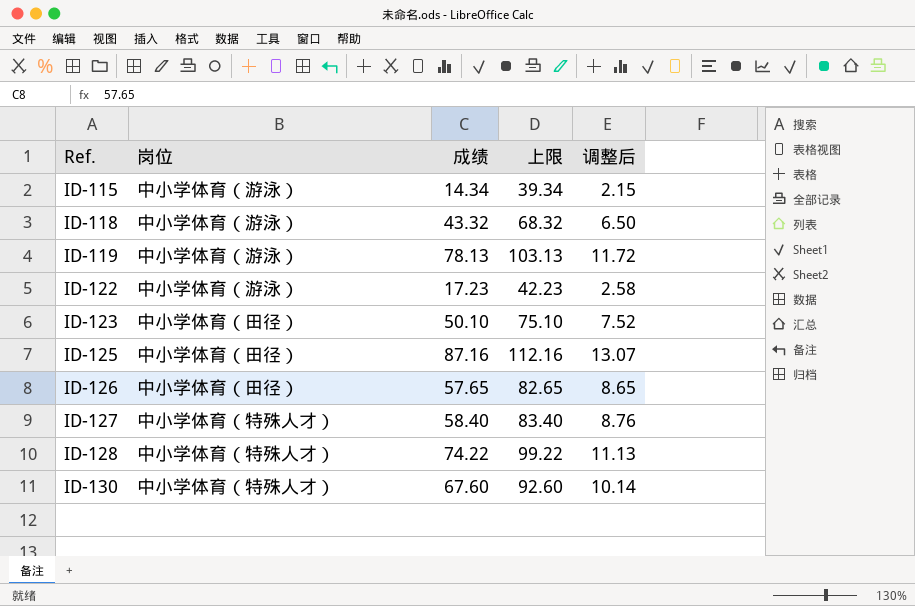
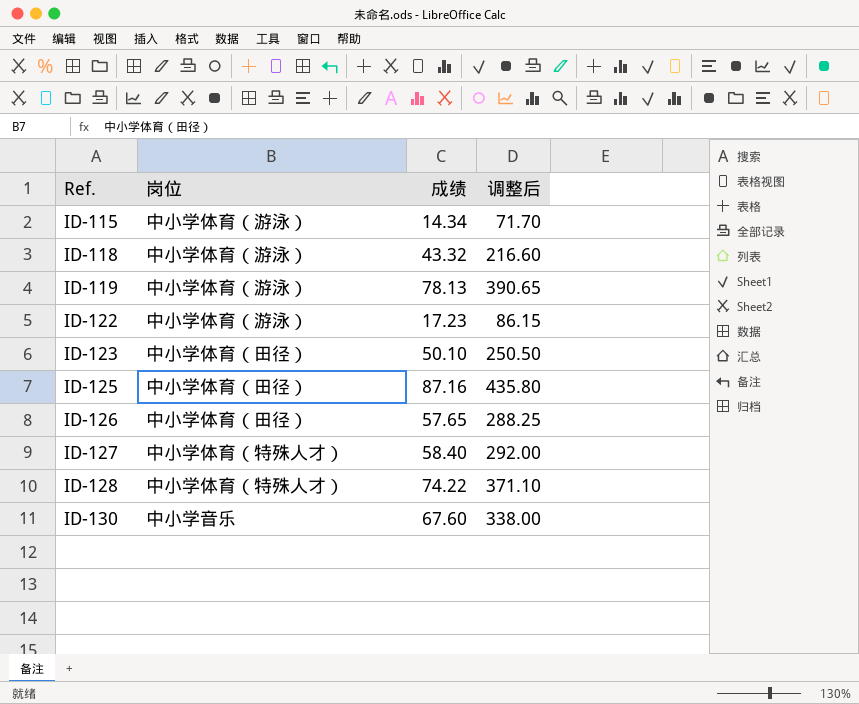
column 上限 | formula: [成绩] + 25 -> none
column 调整后 | formula: [成绩] * 0.15 -> [成绩] * 5
ID-130 | 岗位: 中小学体育（特殊人才） -> 中小学音乐

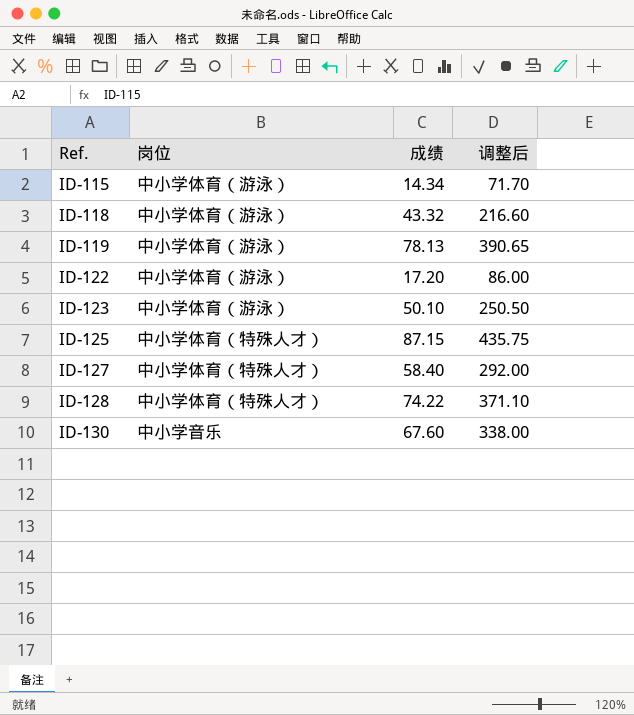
row ID-126: 中小学体育（田径） | 57.65 | 288.25 -> none
ID-122 | 成绩: 17.23 -> 17.20
ID-122 | 调整后: 86.15 -> 86.00
ID-123 | 岗位: 中小学体育（田径） -> 中小学体育（游泳）
ID-125 | 岗位: 中小学体育（田径） -> 中小学体育（特殊人才）
ID-125 | 成绩: 87.16 -> 87.15
ID-125 | 调整后: 435.80 -> 435.75

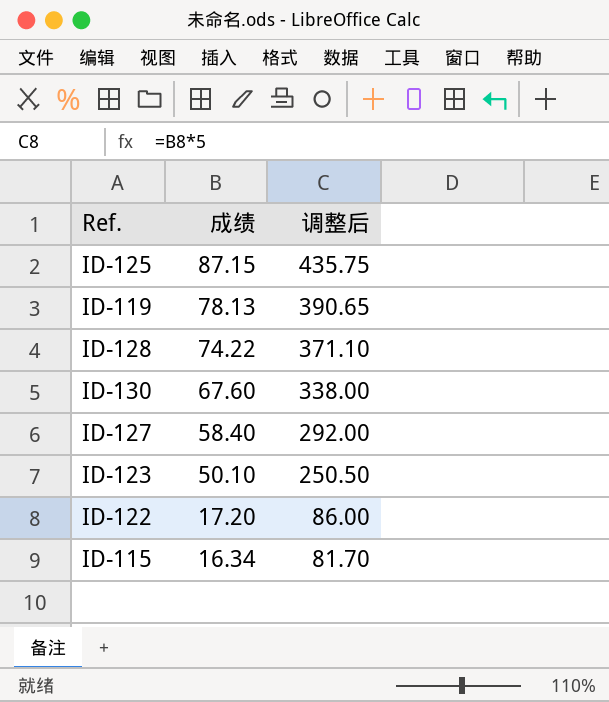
row order: Ref. ascending -> 成绩 descending
column 岗位 | position: 2 -> none
row ID-118: 中小学体育（游泳） | 43.32 | 216.60 -> none
ID-115 | 成绩: 14.34 -> 16.34
ID-115 | 调整后: 71.70 -> 81.70

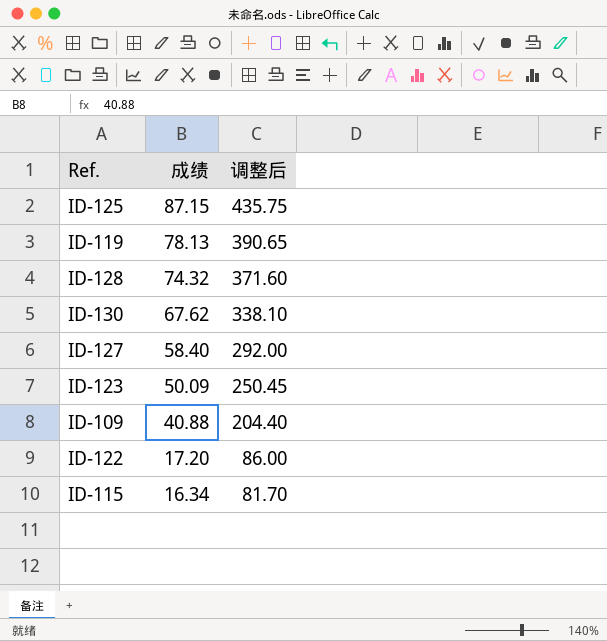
ID-128 | 成绩: 74.22 -> 74.32
ID-128 | 调整后: 371.10 -> 371.60
ID-130 | 成绩: 67.60 -> 67.62
ID-130 | 调整后: 338.00 -> 338.10
ID-123 | 成绩: 50.10 -> 50.09
ID-123 | 调整后: 250.50 -> 250.45
row ID-109: none -> 40.88 | 204.40

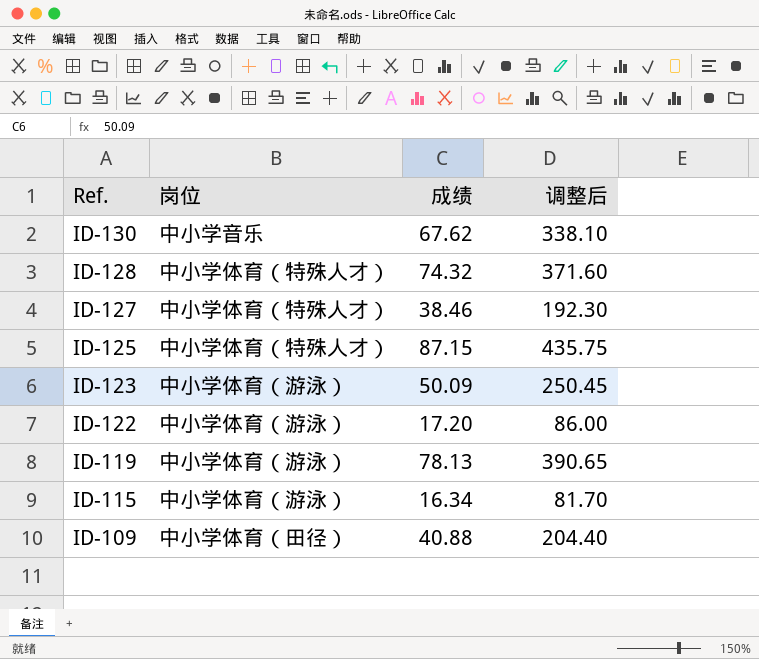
row order: 成绩 descending -> Ref. descending
column 岗位 | position: none -> 2
ID-127 | 成绩: 58.40 -> 38.46
ID-127 | 调整后: 292.00 -> 192.30

